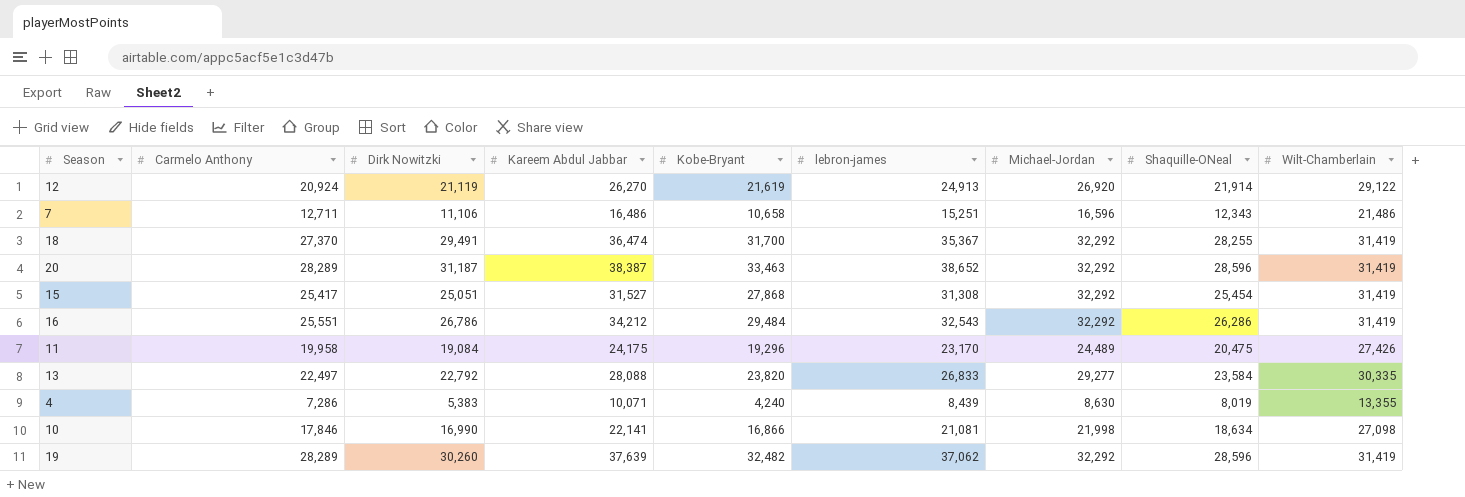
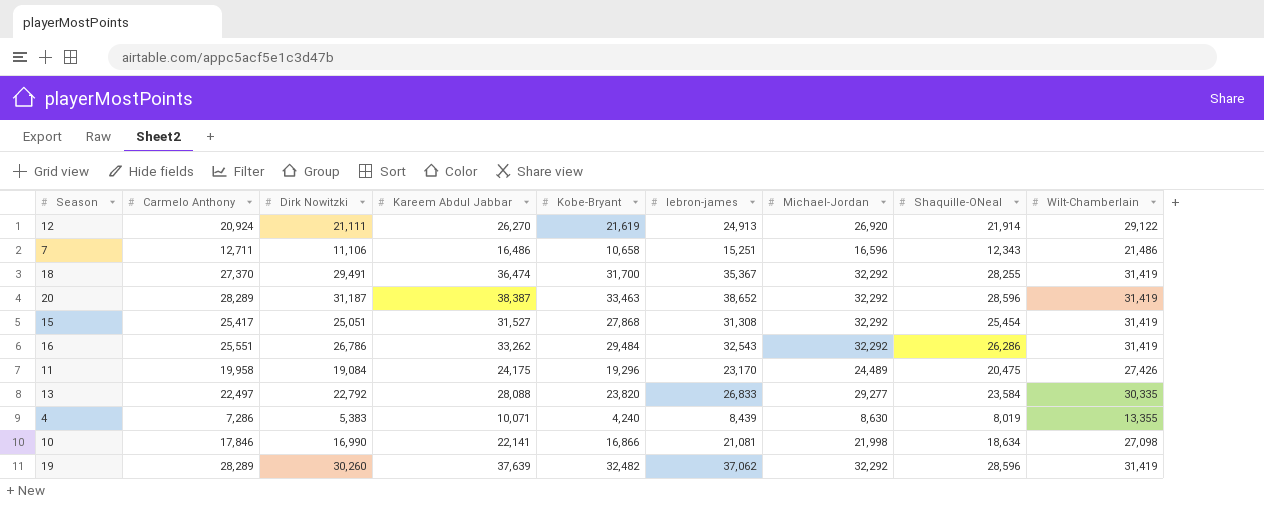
12 | Dirk Nowitzki: 21,119 -> 21,111
16 | Kareem Abdul Jabbar: 34,212 -> 33,262

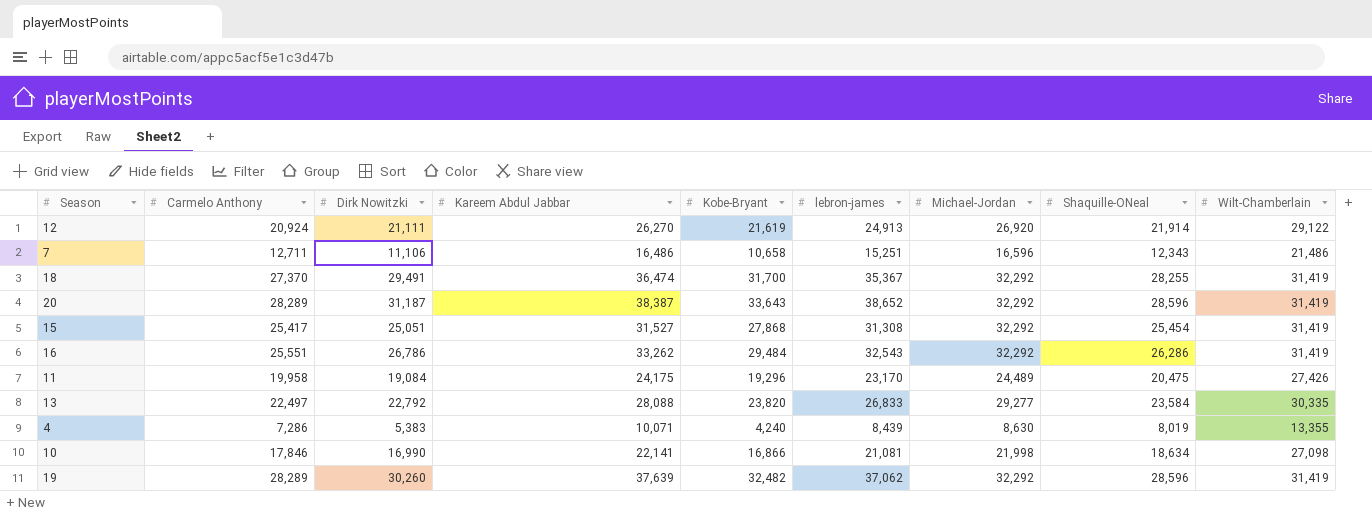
20 | Kobe-Bryant: 33,463 -> 33,643

